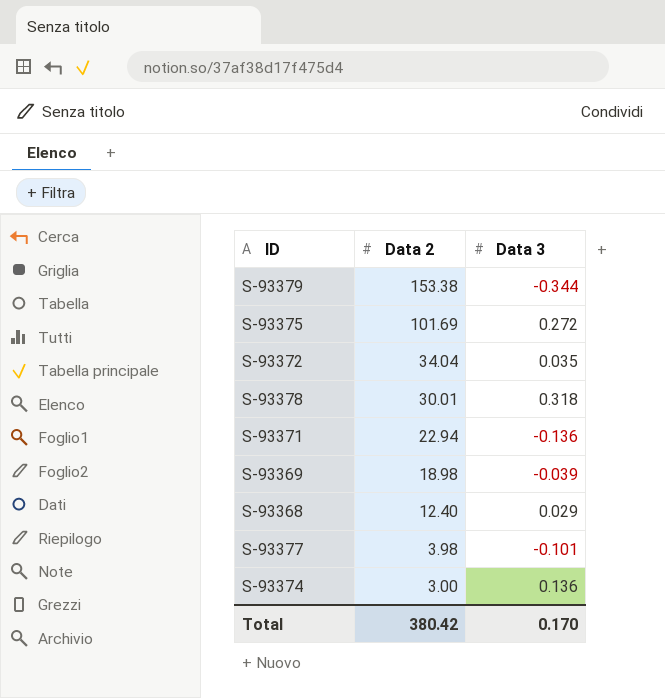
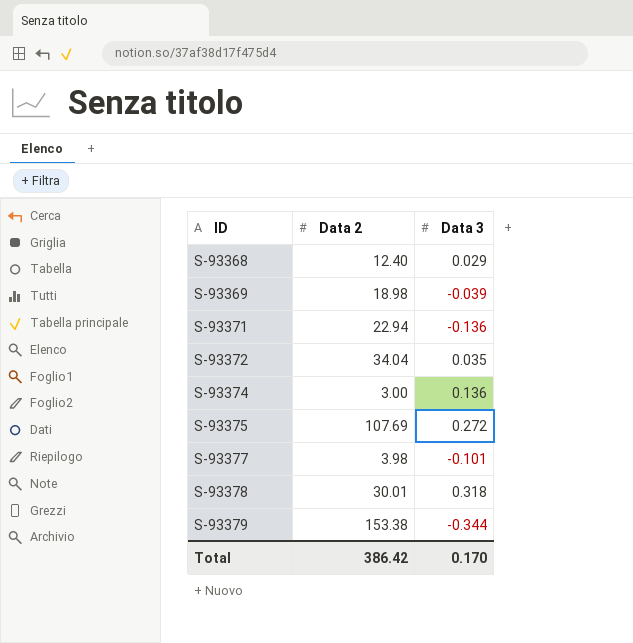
row order: Data 2 descending -> ID ascending
S-93375 | Data 2: 101.69 -> 107.69
Total | Data 2: 380.42 -> 386.42

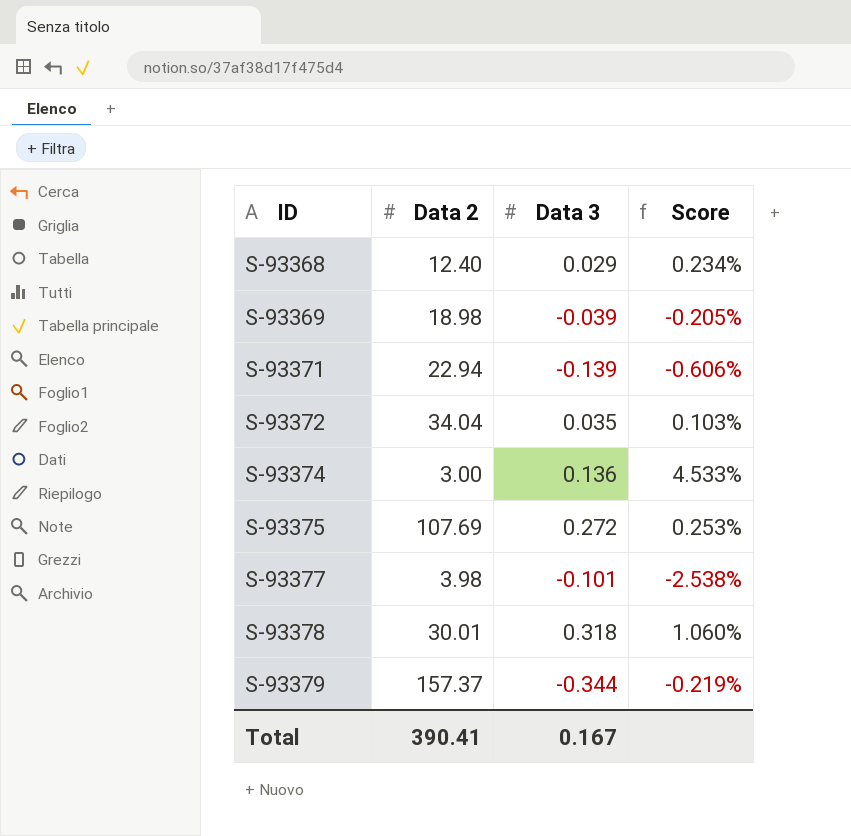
column Score | formula: none -> [Data 3] / [Data 2]
S-93371 | Data 3: -0.136 -> -0.139
S-93379 | Data 2: 153.38 -> 157.37
Total | Data 2: 386.42 -> 390.41
Total | Data 3: 0.170 -> 0.167

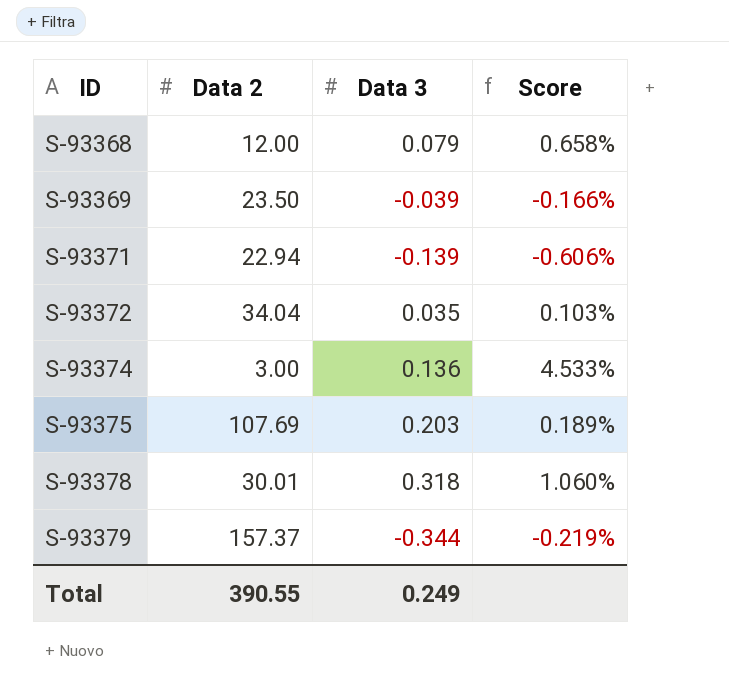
row S-93377: 3.98 | -0.101 | -2.538% -> none
S-93368 | Data 2: 12.40 -> 12.00
S-93368 | Data 3: 0.029 -> 0.079
S-93368 | Score: 0.234% -> 0.658%
S-93369 | Data 2: 18.98 -> 23.50
S-93369 | Score: -0.205% -> -0.166%
S-93375 | Data 3: 0.272 -> 0.203
S-93375 | Score: 0.253% -> 0.189%
Total | Data 2: 390.41 -> 390.55
Total | Data 3: 0.167 -> 0.249

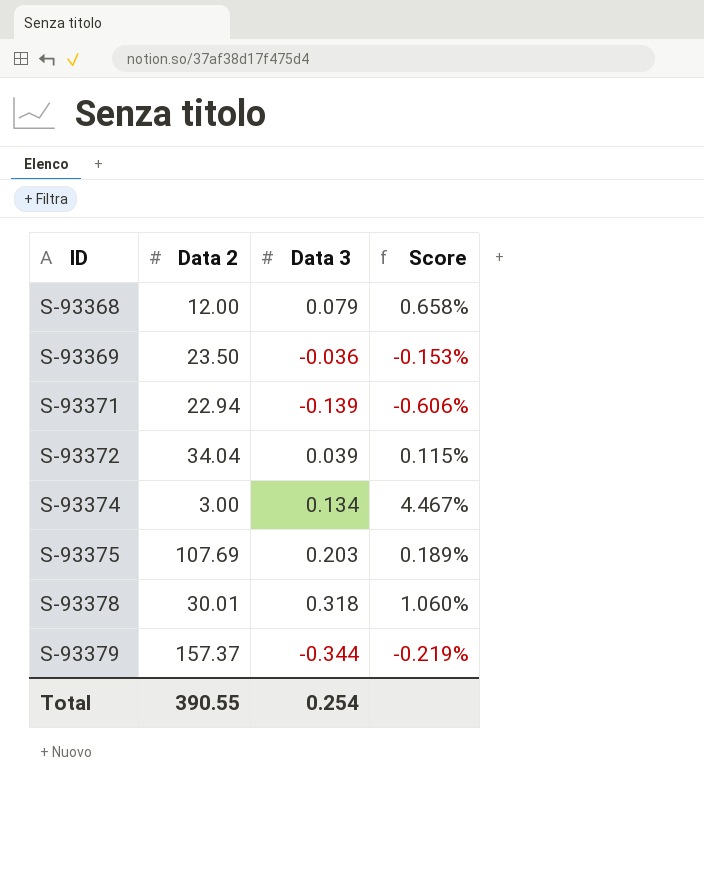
S-93369 | Data 3: -0.039 -> -0.036
S-93369 | Score: -0.166% -> -0.153%
S-93372 | Data 3: 0.035 -> 0.039
S-93372 | Score: 0.103% -> 0.115%
S-93374 | Data 3: 0.136 -> 0.134
S-93374 | Score: 4.533% -> 4.467%
Total | Data 3: 0.249 -> 0.254

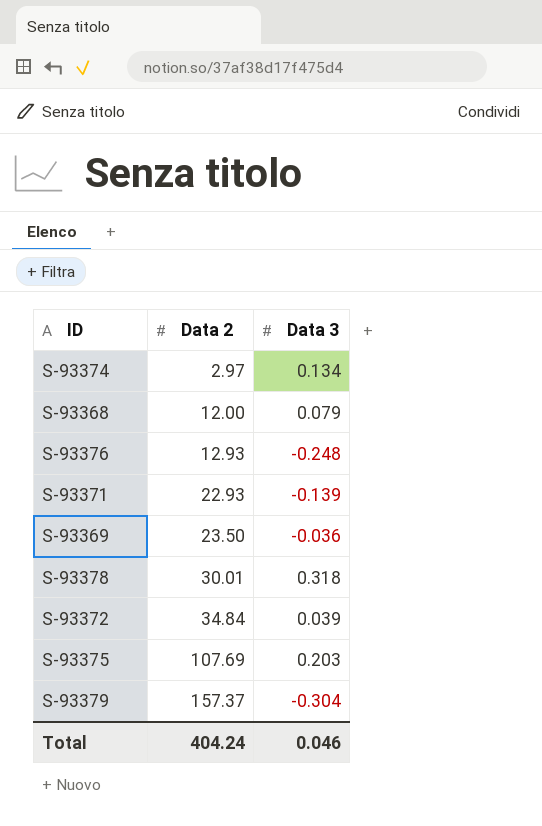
row order: ID ascending -> Data 2 ascending
column Score | formula: [Data 3] / [Data 2] -> none
S-93374 | Data 2: 3.00 -> 2.97
row S-93376: none -> 12.93 | -0.248
S-93371 | Data 2: 22.94 -> 22.93
S-93372 | Data 2: 34.04 -> 34.84
S-93379 | Data 3: -0.344 -> -0.304
Total | Data 2: 390.55 -> 404.24
Total | Data 3: 0.254 -> 0.046

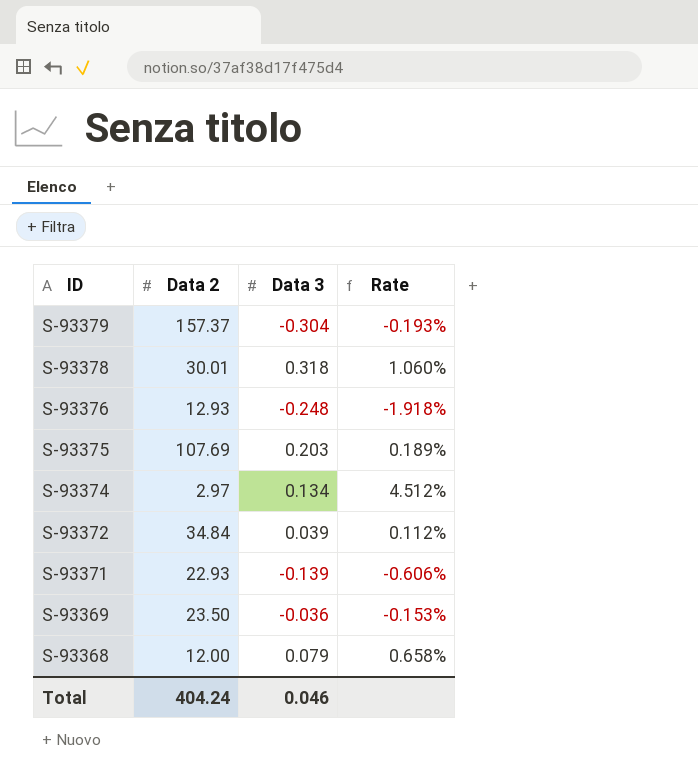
row order: Data 2 ascending -> ID descending
column Rate | formula: none -> [Data 3] / [Data 2]

